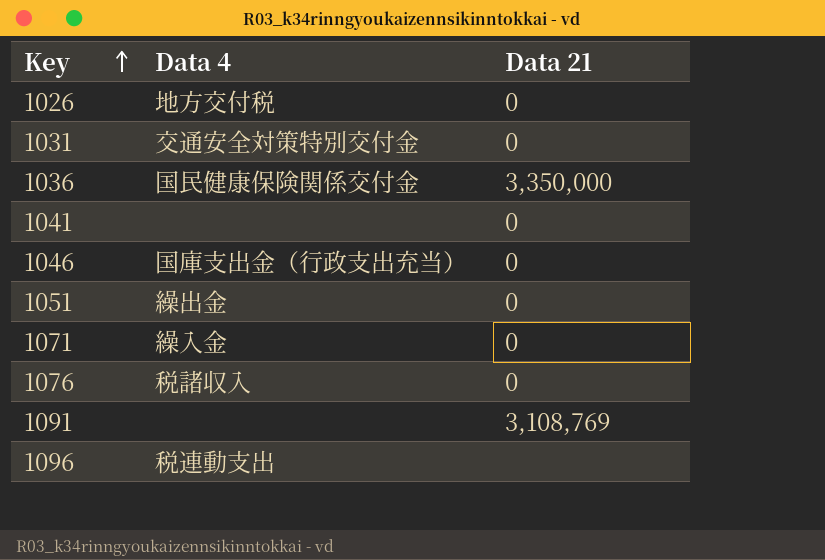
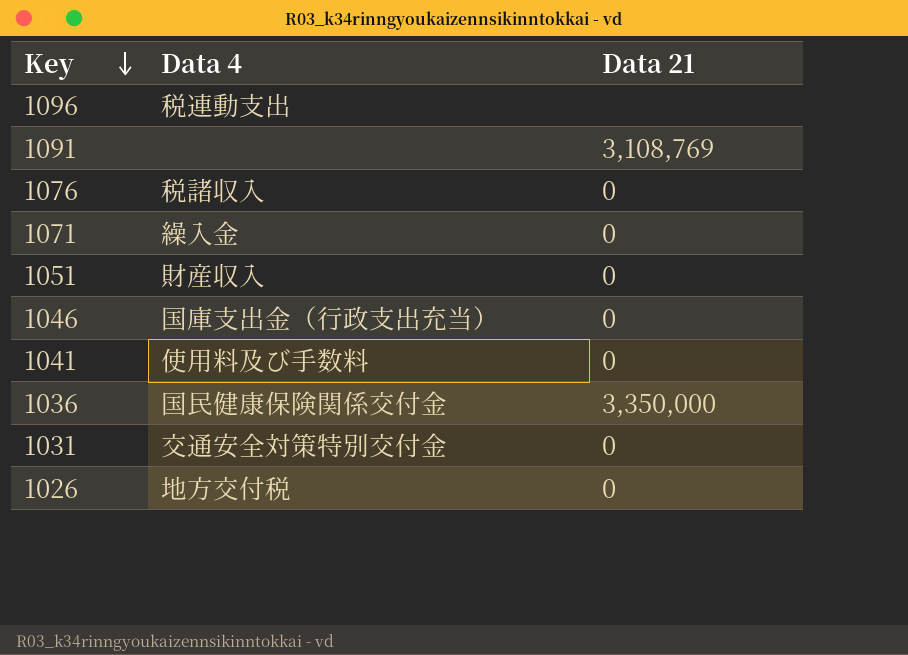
row order: Key ascending -> Key descending
1051 | Data 4: 繰出金 -> 財産収入
1041 | Data 4: none -> 使用料及び手数料

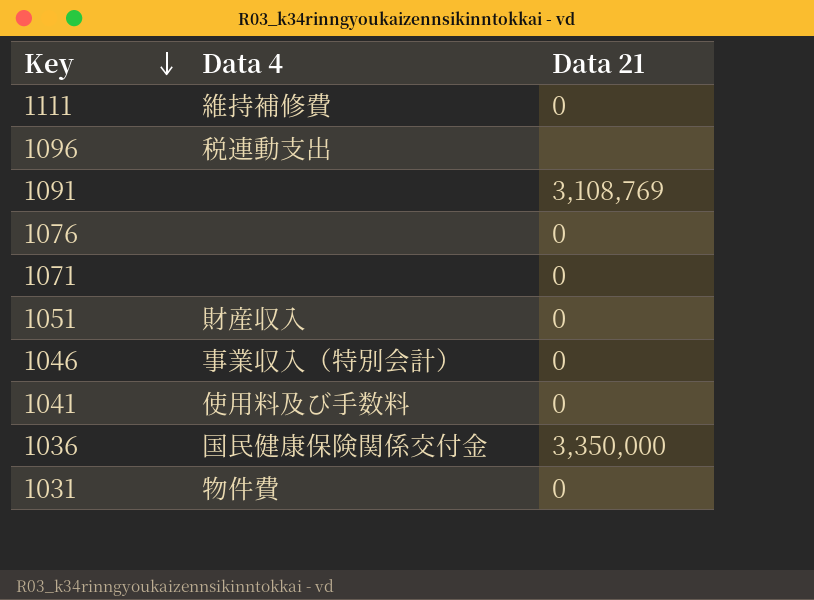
row 1026: 地方交付税 | 0 -> none
row 1111: none -> 維持補修費 | 0
1076 | Data 4: 税諸収入 -> none
1071 | Data 4: 繰入金 -> none
1046 | Data 4: 国庫支出金（行政支出充当） -> 事業収入（特別会計）
1031 | Data 4: 交通安全対策特別交付金 -> 物件費

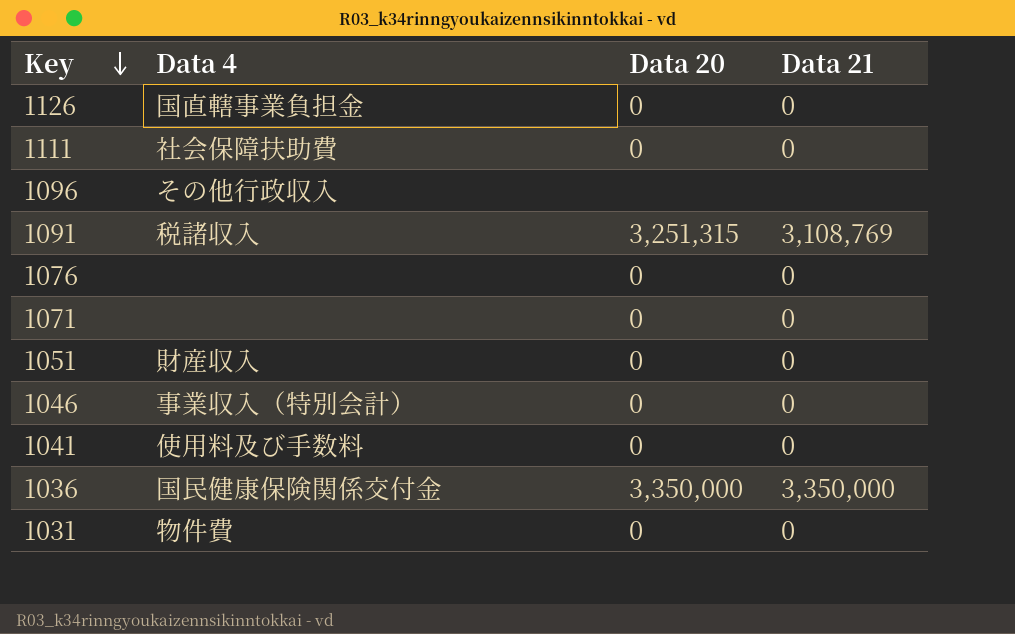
column Data 20 | position: none -> 3
row 1126: none -> 国直轄事業負担金 | 0 | 0
1111 | Data 4: 維持補修費 -> 社会保障扶助費
1096 | Data 4: 税連動支出 -> その他行政収入
1091 | Data 4: none -> 税諸収入

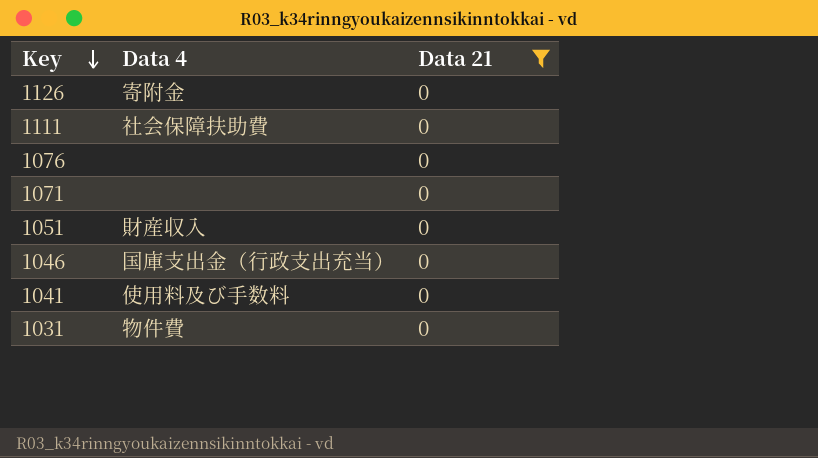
filter: none -> Data 21 = 0
column Data 20 | position: 3 -> none
1126 | Data 4: 国直轄事業負担金 -> 寄附金
1046 | Data 4: 事業収入（特別会計） -> 国庫支出金（行政支出充当）

